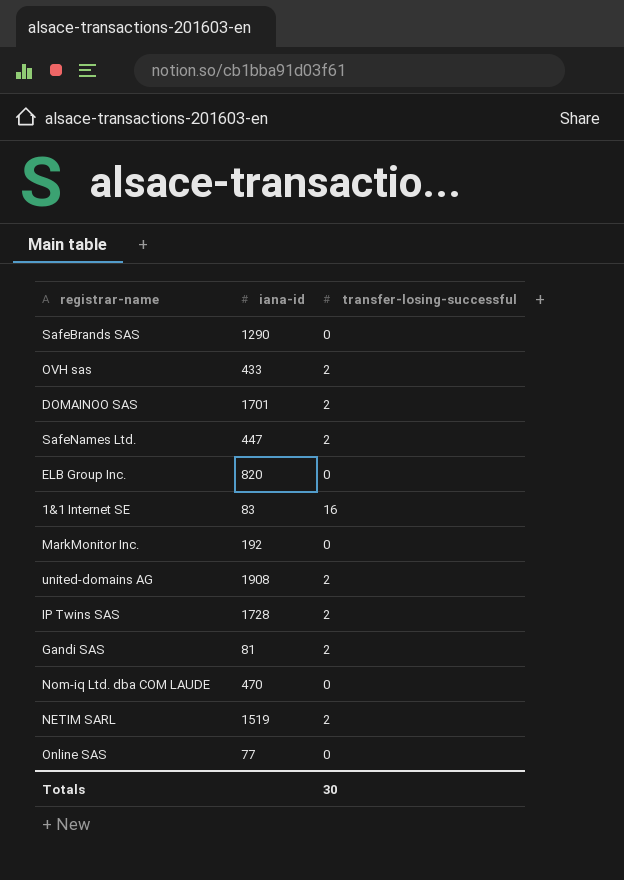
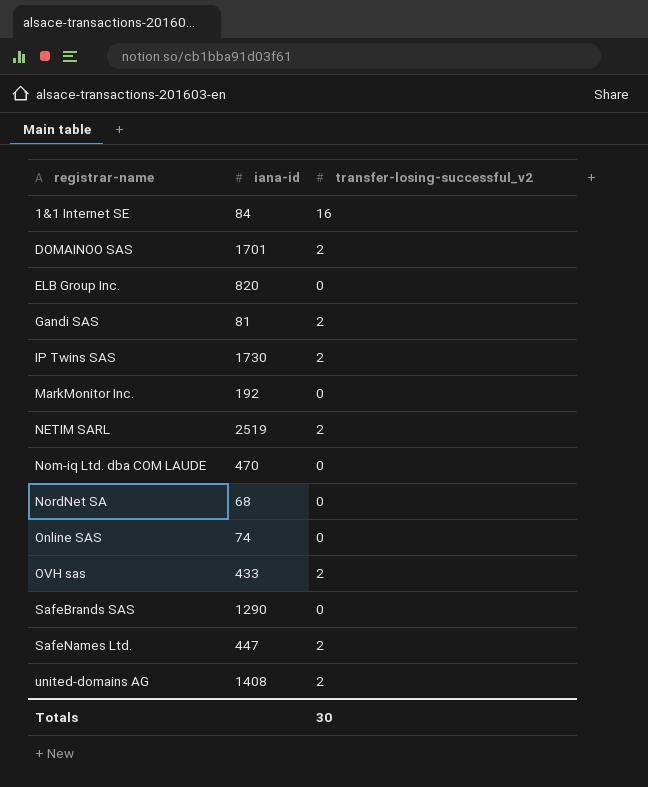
row order: none -> registrar-name ascending
column name: transfer-losing-successful -> transfer-losing-successful_v2
1&1 Internet SE | iana-id: 83 -> 84
IP Twins SAS | iana-id: 1728 -> 1730
NETIM SARL | iana-id: 1519 -> 2519
row NordNet SA: none -> 68 | 0
Online SAS | iana-id: 77 -> 74
united-domains AG | iana-id: 1908 -> 1408

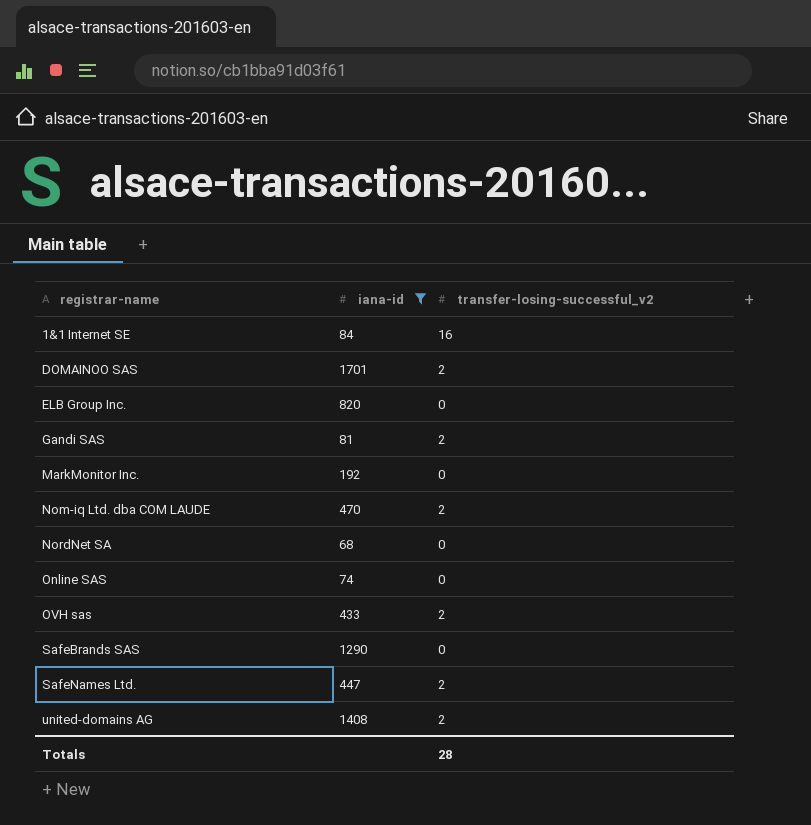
filter: none -> iana-id <= 1701
Nom-iq Ltd. dba COM LAUDE | transfer-losing-successful_v2: 0 -> 2
Totals | transfer-losing-successful_v2: 30 -> 28

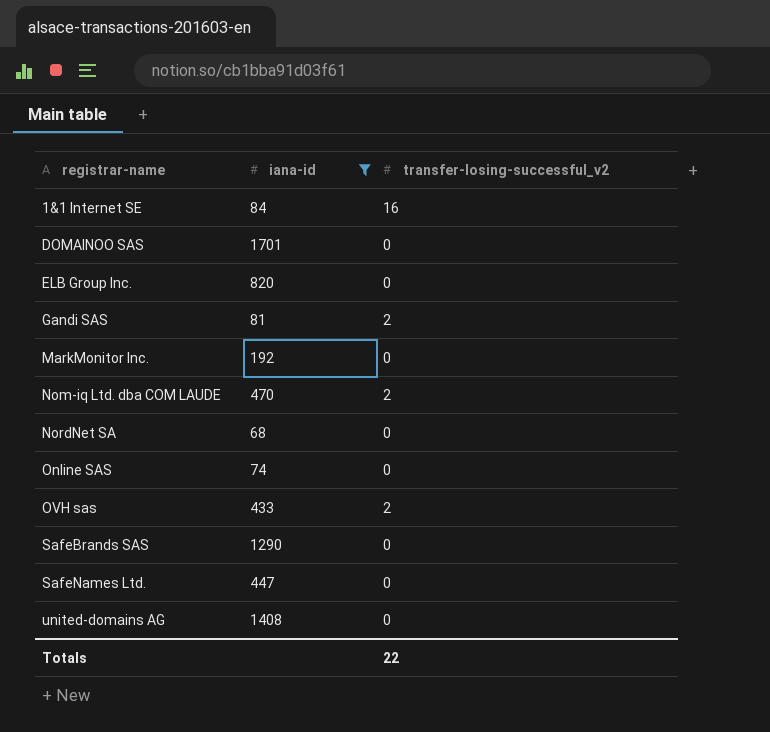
DOMAINOO SAS | transfer-losing-successful_v2: 2 -> 0
SafeNames Ltd. | transfer-losing-successful_v2: 2 -> 0
united-domains AG | transfer-losing-successful_v2: 2 -> 0
Totals | transfer-losing-successful_v2: 28 -> 22

